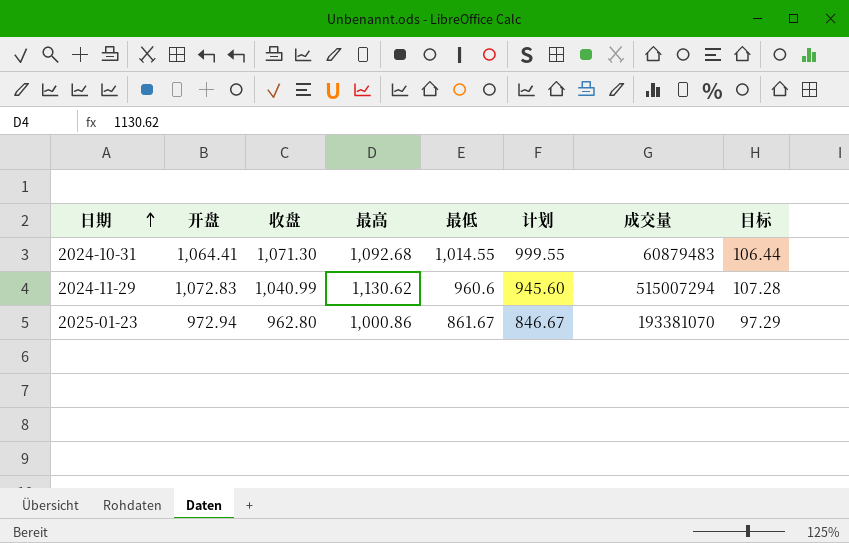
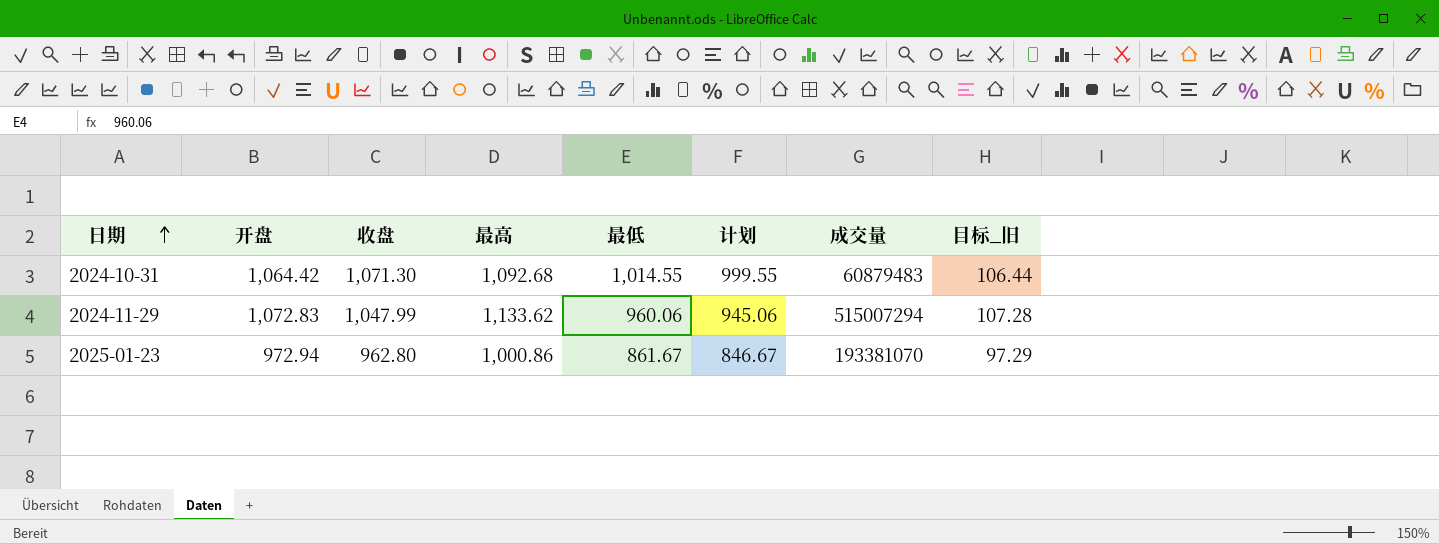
column name: 目标 -> 目标_旧
2024-10-31 | 开盘: 1,064.41 -> 1,064.42
2024-11-29 | 收盘: 1,040.99 -> 1,047.99
2024-11-29 | 最高: 1,130.62 -> 1,133.62
2024-11-29 | 最低: 960.6 -> 960.06
2024-11-29 | 计划: 945.60 -> 945.06

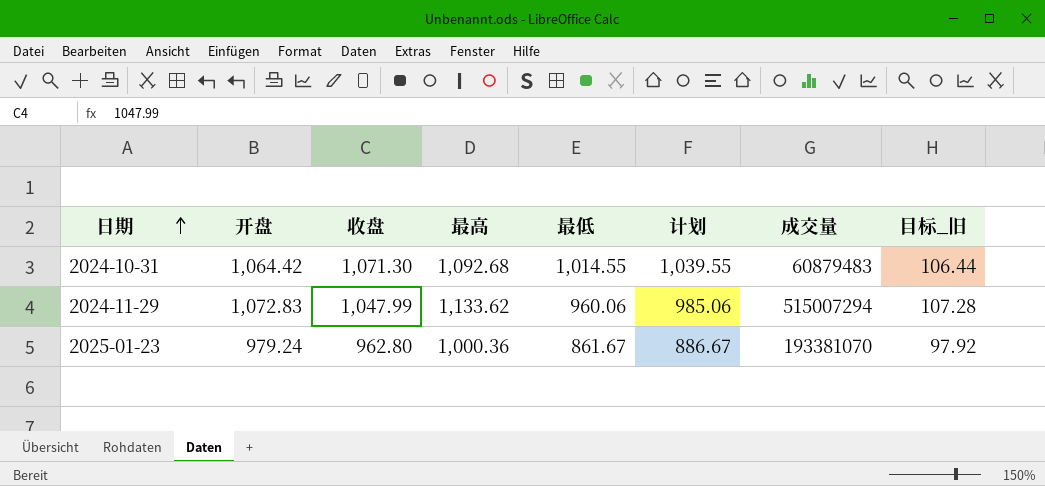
column 计划 | formula: [最低] - 15 -> [最低] + 25
2025-01-23 | 开盘: 972.94 -> 979.24
2025-01-23 | 最高: 1,000.86 -> 1,000.36
2025-01-23 | 目标_旧: 97.29 -> 97.92

